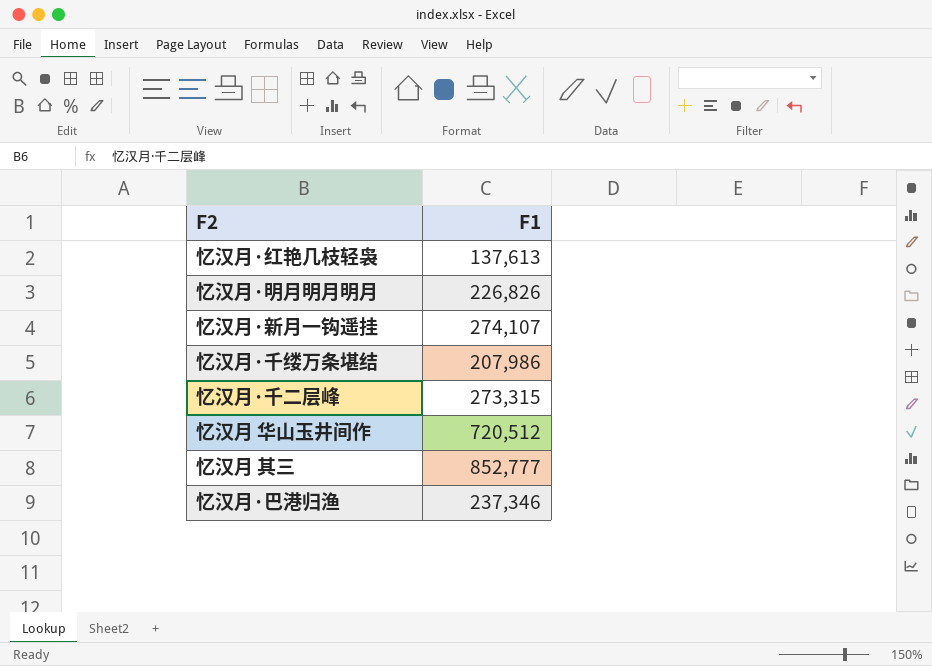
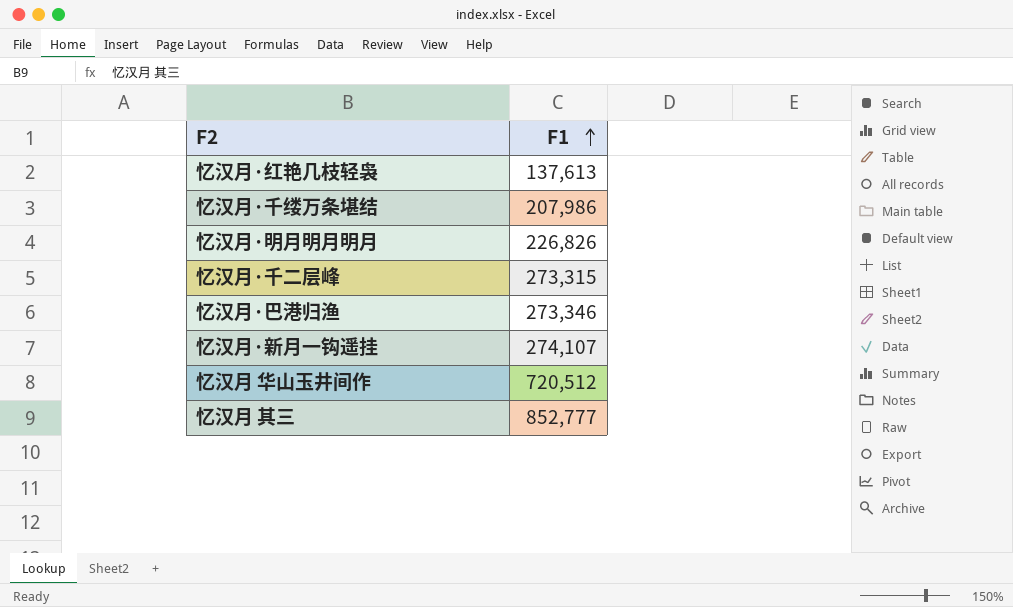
row order: none -> F1 ascending
忆汉月·巴港归渔 | F1: 237,346 -> 273,346

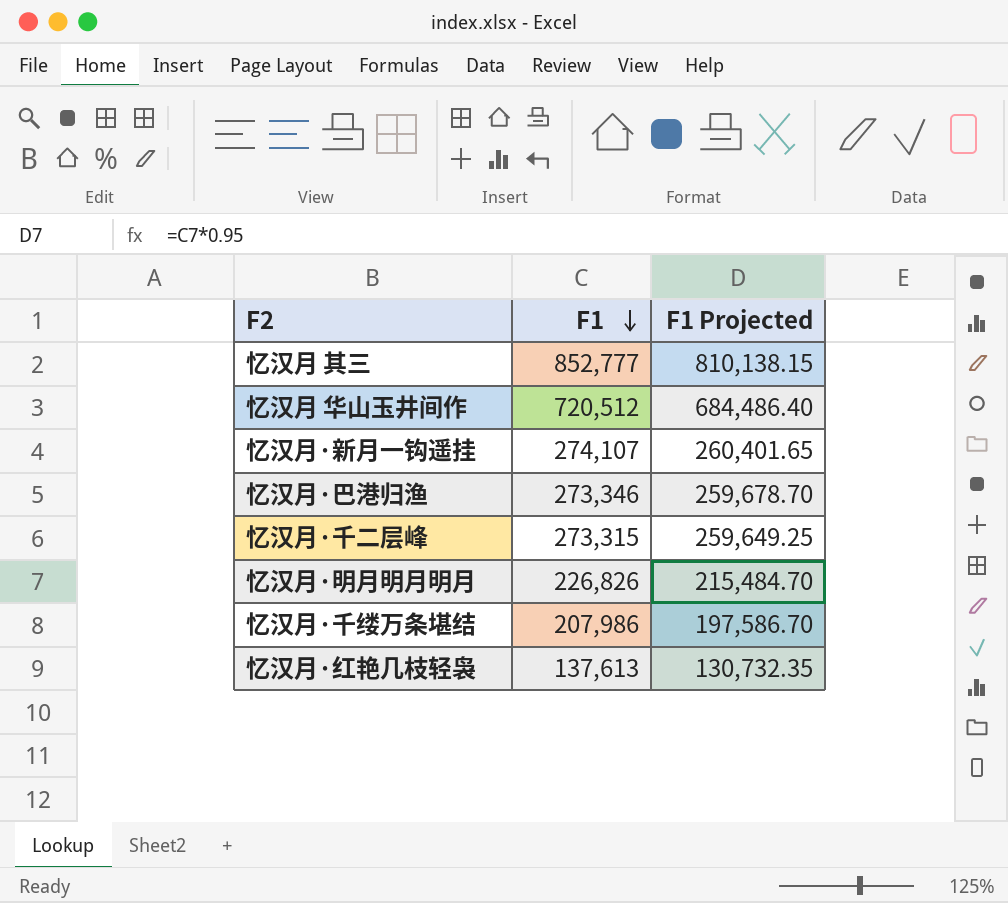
row order: F1 ascending -> F1 descending
column F1 Projected | formula: none -> [F1] * 0.95

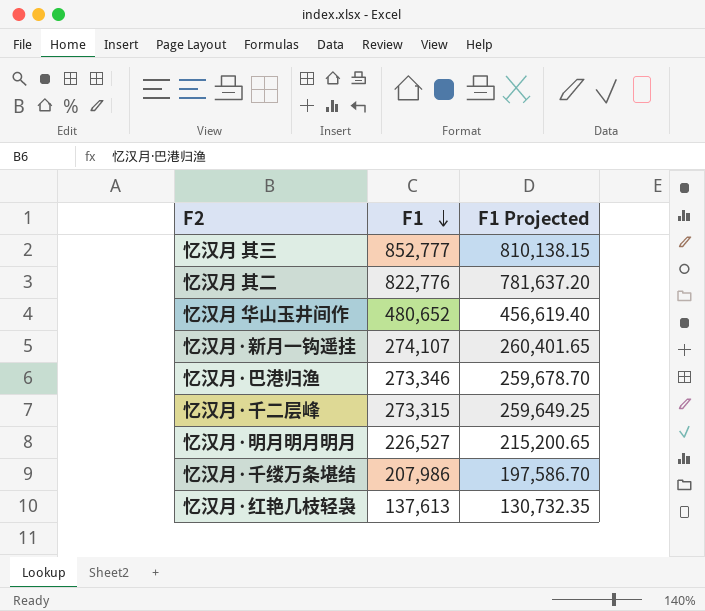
row 忆汉月 其二: none -> 822,776 | 781,637.20
忆汉月 华山玉井间作 | F1: 720,512 -> 480,652
忆汉月 华山玉井间作 | F1 Projected: 684,486.40 -> 456,619.40
忆汉月·明月明月明月 | F1: 226,826 -> 226,527
忆汉月·明月明月明月 | F1 Projected: 215,484.70 -> 215,200.65

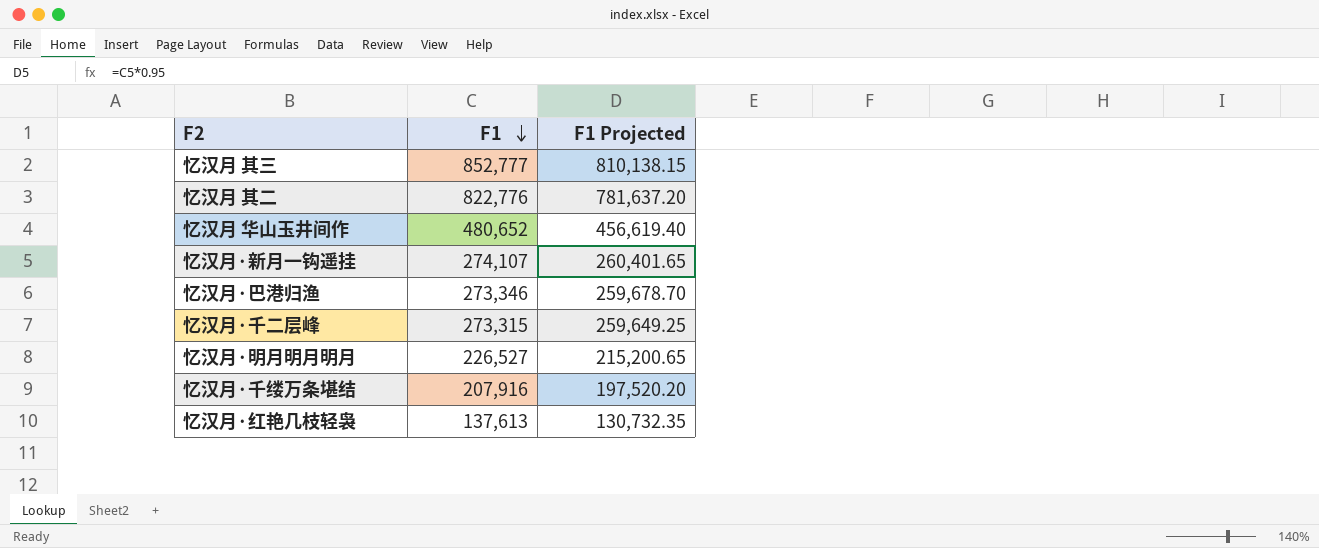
忆汉月·千缕万条堪结 | F1: 207,986 -> 207,916
忆汉月·千缕万条堪结 | F1 Projected: 197,586.70 -> 197,520.20

